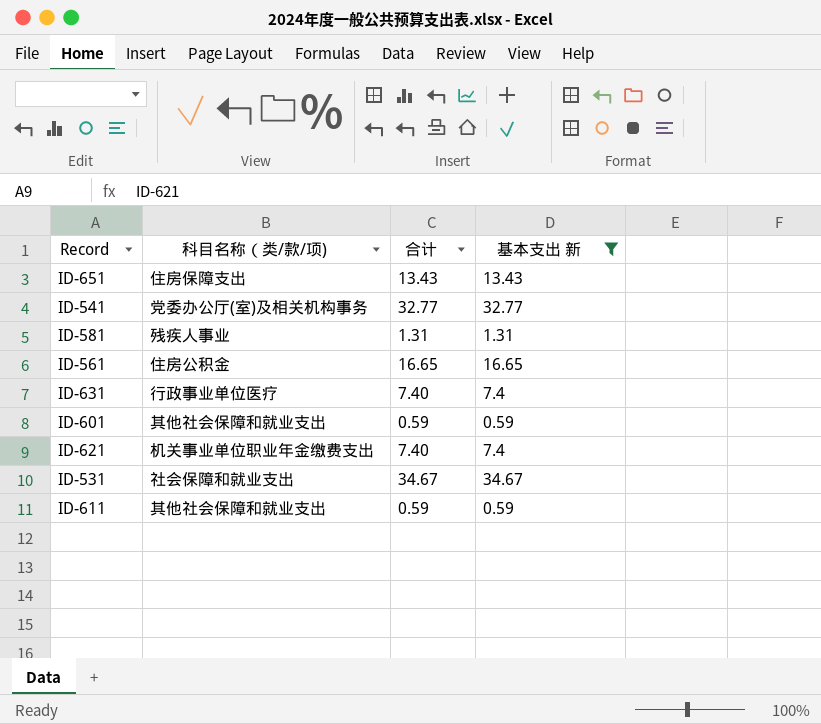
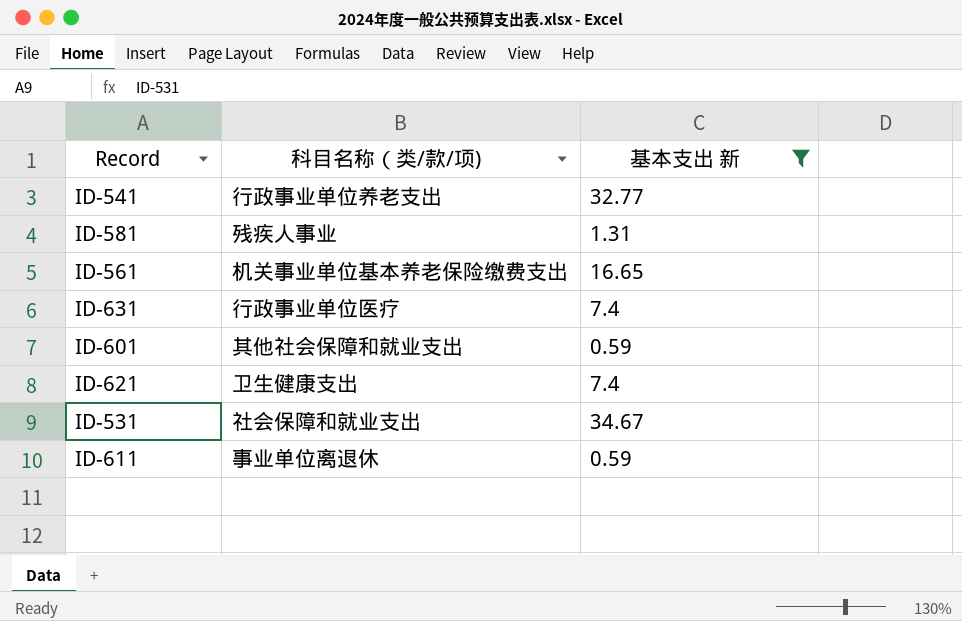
column 合计 | position: 3 -> none
row ID-651: 住房保障支出 | 13.43 | 13.43 -> none
ID-541 | 科目名称（类/款/项): 党委办公厅(室)及相关机构事务 -> 行政事业单位养老支出
ID-561 | 科目名称（类/款/项): 住房公积金 -> 机关事业单位基本养老保险缴费支出
ID-621 | 科目名称（类/款/项): 机关事业单位职业年金缴费支出 -> 卫生健康支出
ID-611 | 科目名称（类/款/项): 其他社会保障和就业支出 -> 事业单位离退休

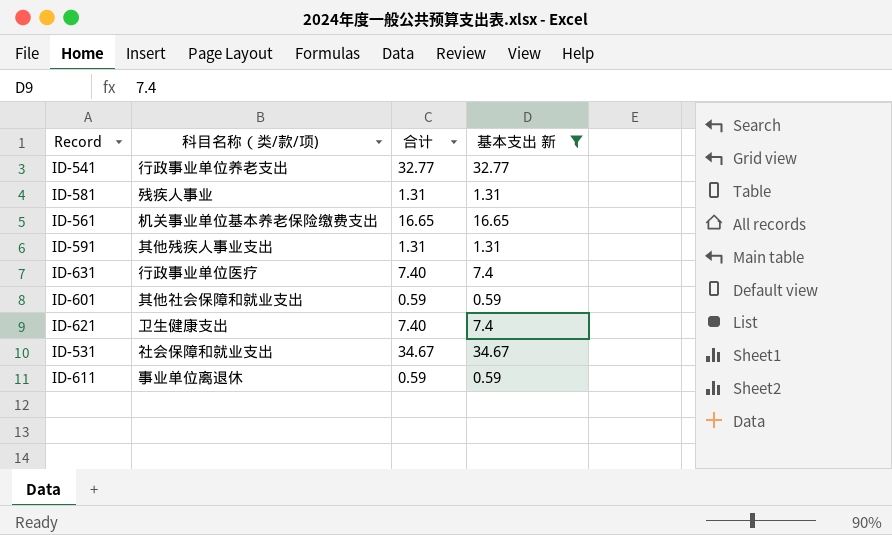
column 合计 | position: none -> 3
row ID-591: none -> 其他残疾人事业支出 | 1.31 | 1.31

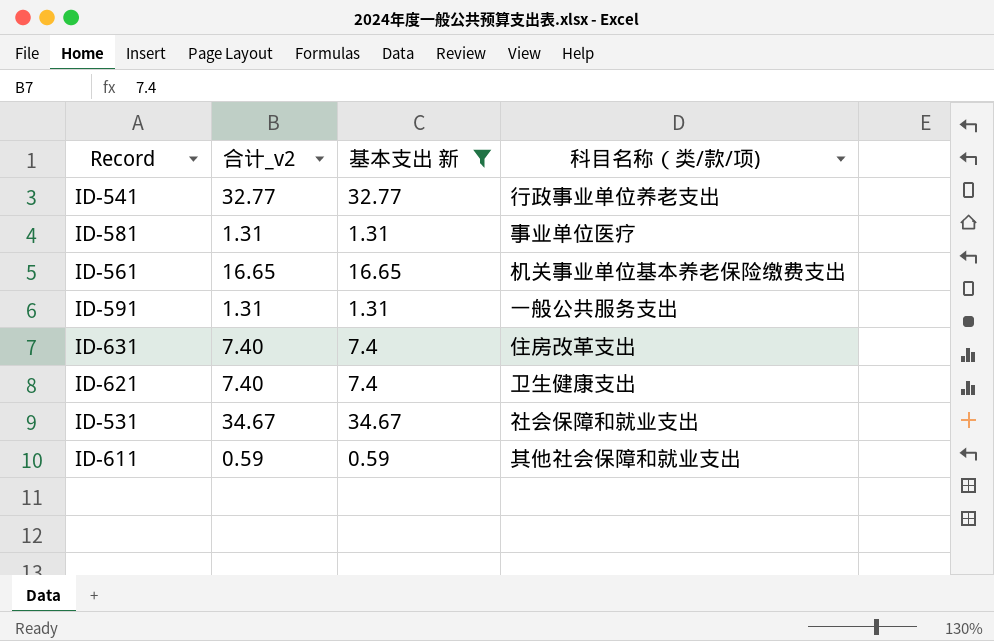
column name: 合计 -> 合计_v2
column 科目名称（类/款/项) | position: 2 -> 4
row ID-601: 其他社会保障和就业支出 | 0.59 | 0.59 -> none
ID-581 | 科目名称（类/款/项): 残疾人事业 -> 事业单位医疗
ID-591 | 科目名称（类/款/项): 其他残疾人事业支出 -> 一般公共服务支出
ID-631 | 科目名称（类/款/项): 行政事业单位医疗 -> 住房改革支出
ID-611 | 科目名称（类/款/项): 事业单位离退休 -> 其他社会保障和就业支出

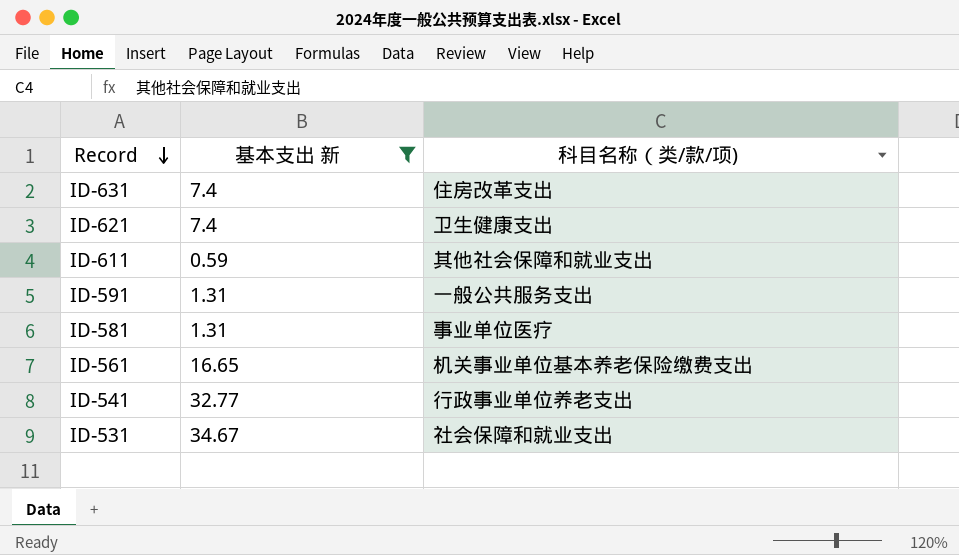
row order: none -> Record descending
column 合计_v2 | position: 2 -> none

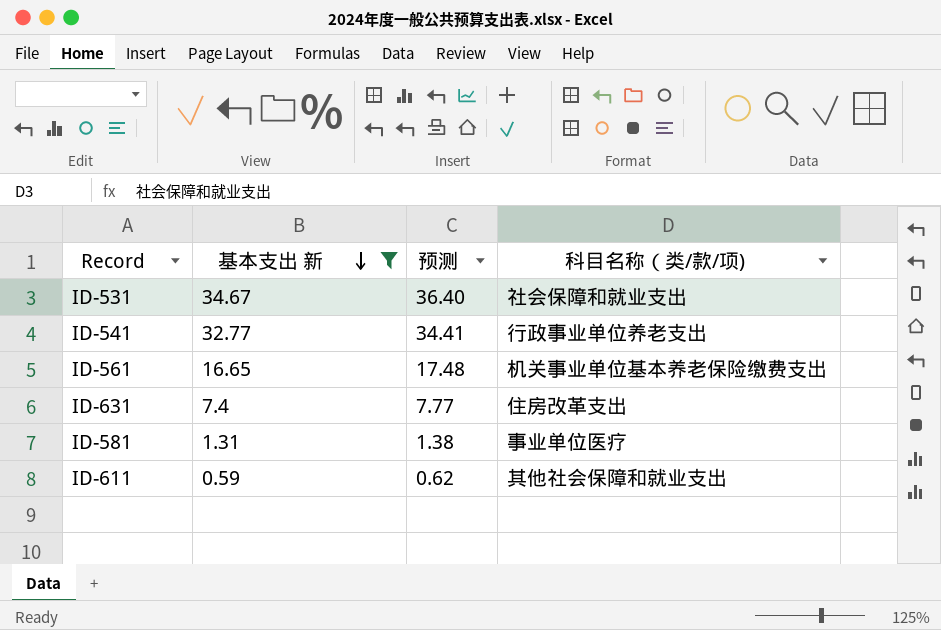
row order: Record descending -> 基本支出 新 descending
column 预测 | formula: none -> [基本支出 新] * 1.05
row ID-621: 7.4 | 卫生健康支出 -> none
row ID-591: 1.31 | 一般公共服务支出 -> none

